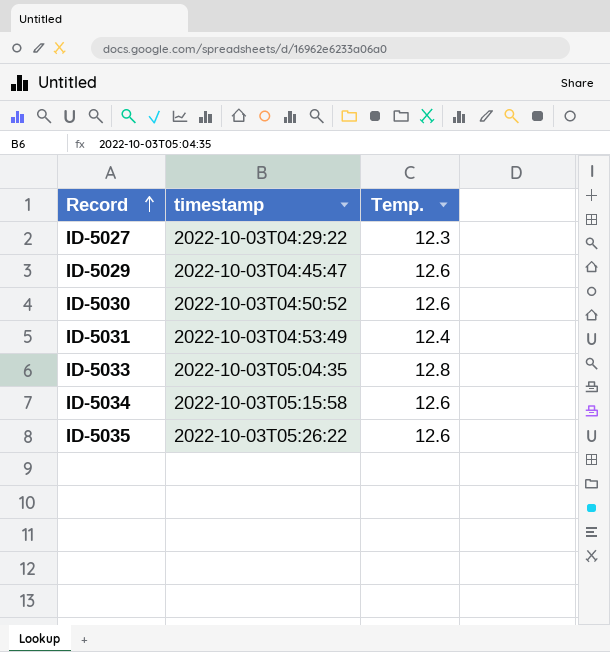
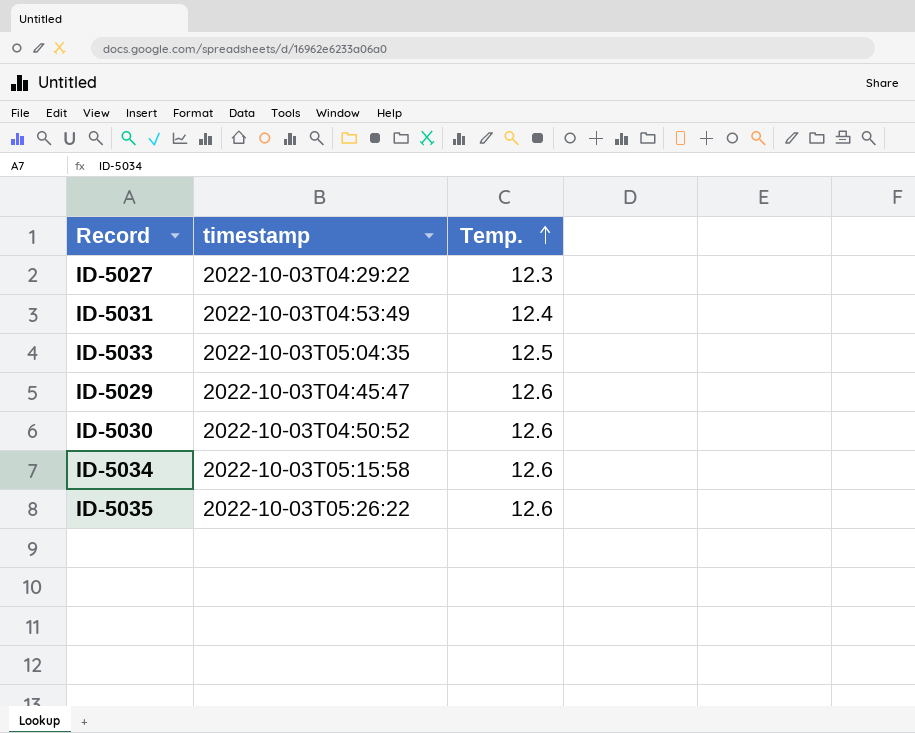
row order: Record ascending -> Temp. ascending
ID-5033 | Temp.: 12.8 -> 12.5

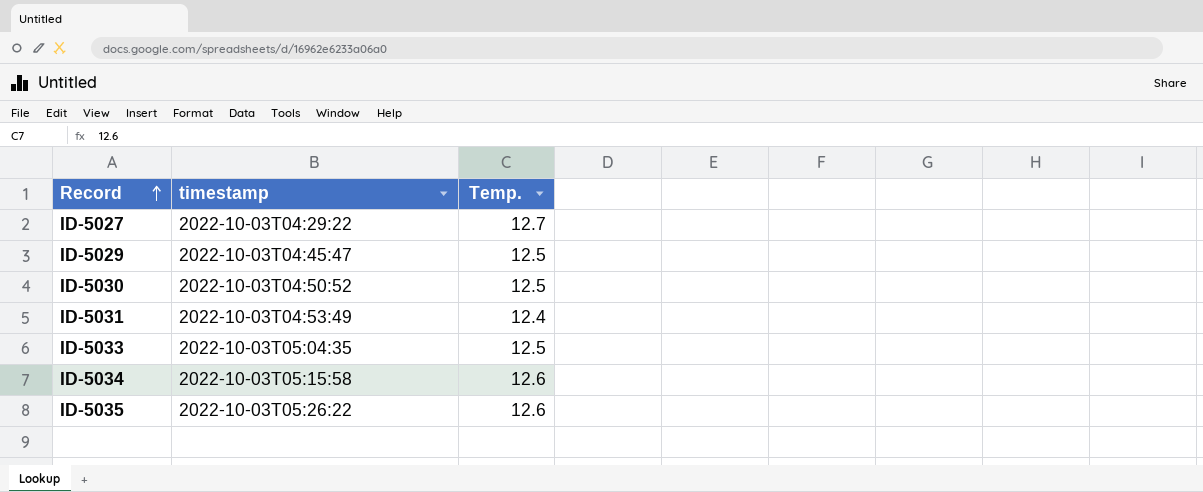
row order: Temp. ascending -> Record ascending
ID-5027 | Temp.: 12.3 -> 12.7
ID-5029 | Temp.: 12.6 -> 12.5
ID-5030 | Temp.: 12.6 -> 12.5

